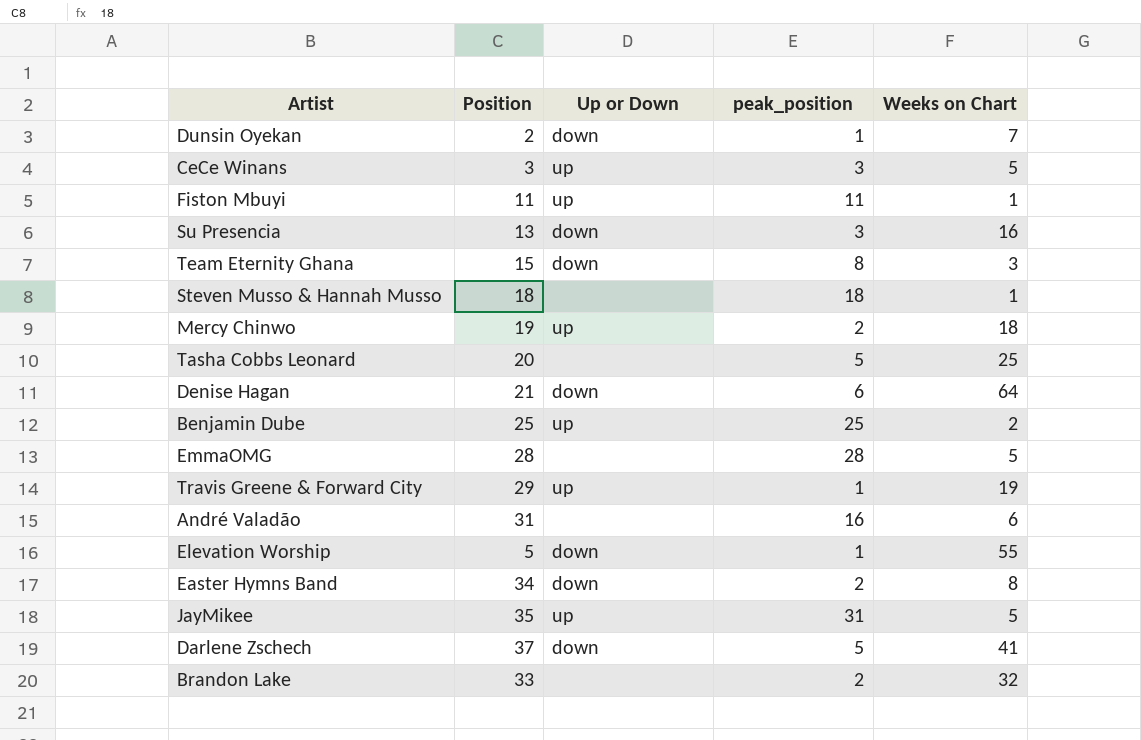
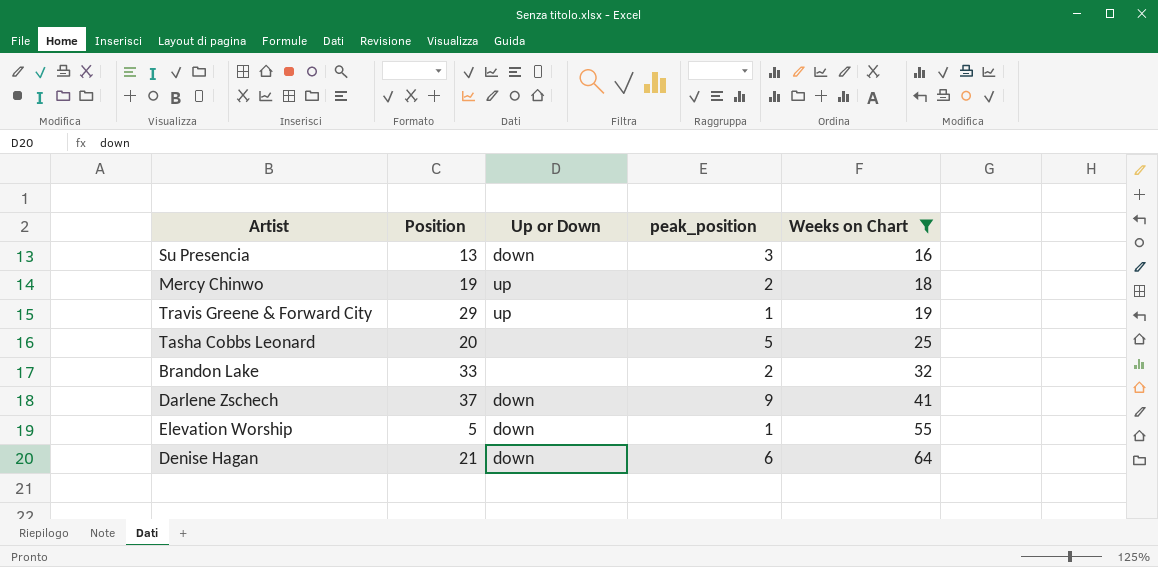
filter: none -> Weeks on Chart >= 16
row order: none -> Weeks on Chart ascending
Darlene Zschech | peak_position: 5 -> 9

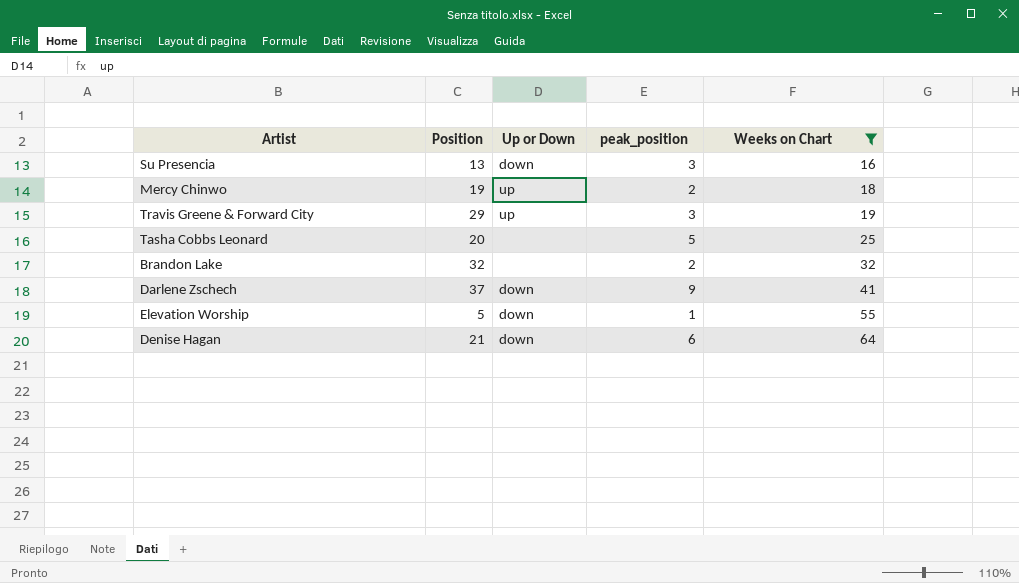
Travis Greene & Forward City | peak_position: 1 -> 3
Brandon Lake | Position: 33 -> 32

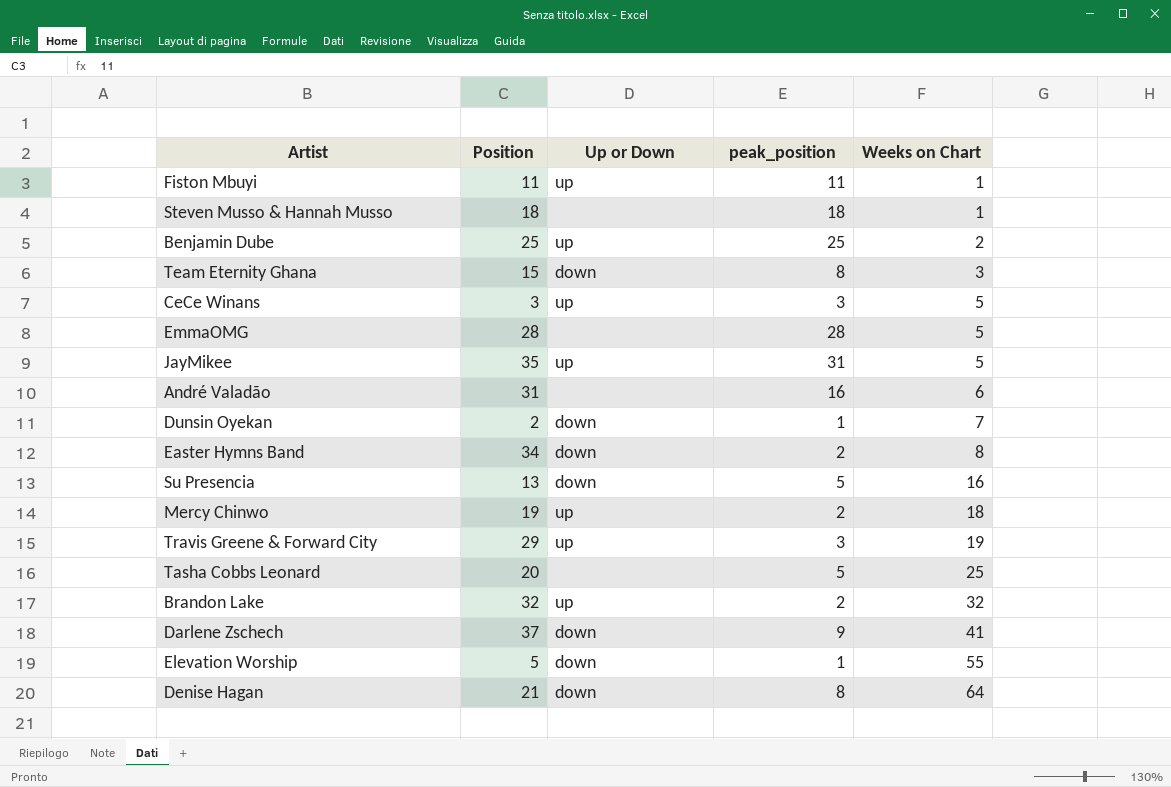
filter: Weeks on Chart >= 16 -> none
Su Presencia | peak_position: 3 -> 5
Brandon Lake | Up or Down: none -> up
Denise Hagan | peak_position: 6 -> 8

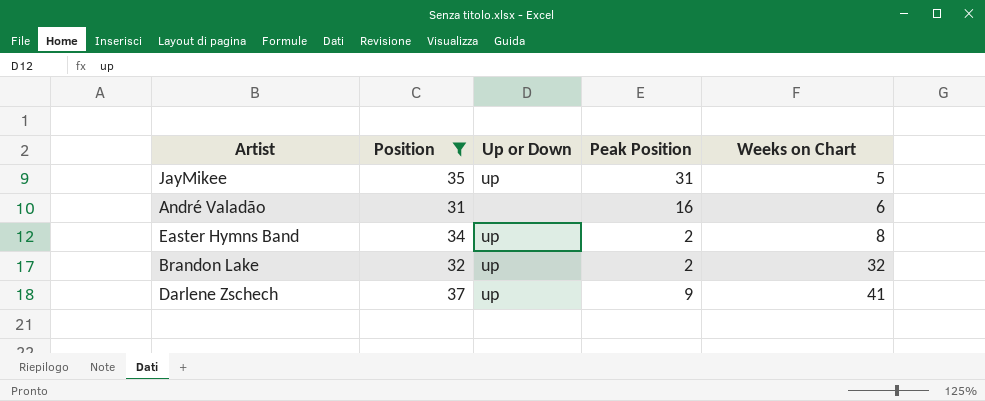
filter: none -> Position >= 31
column name: peak_position -> Peak Position
Easter Hymns Band | Up or Down: down -> up
Darlene Zschech | Up or Down: down -> up

